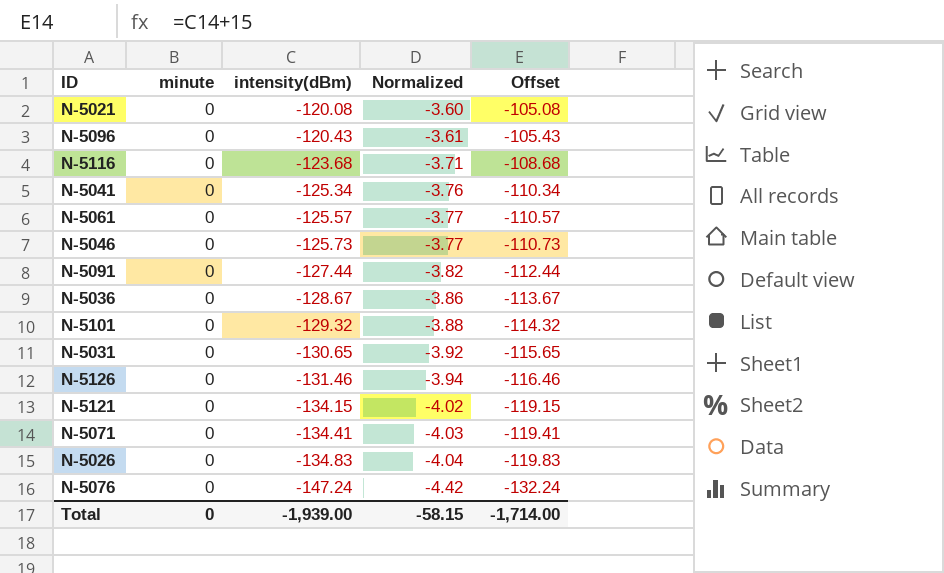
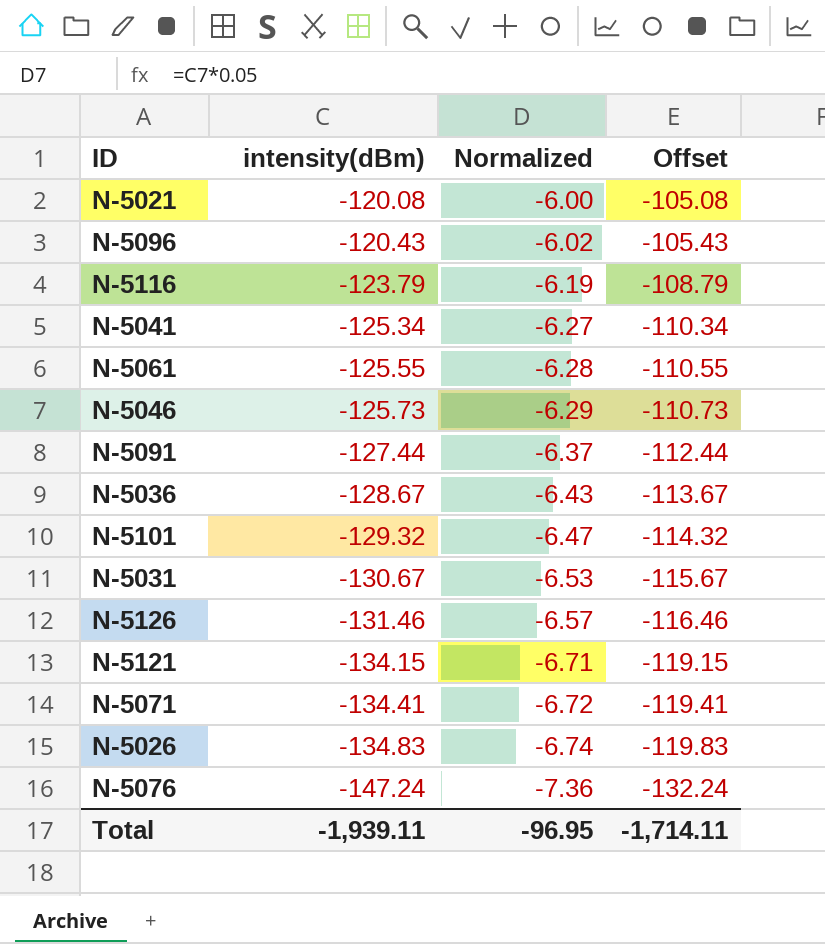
column minute | position: 2 -> none
column Normalized | formula: [intensity(dBm)] * 0.03 -> [intensity(dBm)] * 0.05
N-5116 | intensity(dBm): -123.68 -> -123.79
N-5116 | Offset: -108.68 -> -108.79
N-5061 | intensity(dBm): -125.57 -> -125.55
N-5061 | Offset: -110.57 -> -110.55
N-5031 | intensity(dBm): -130.65 -> -130.67
N-5031 | Offset: -115.65 -> -115.67
Total | intensity(dBm): -1,939.00 -> -1,939.11
Total | Normalized: -58.15 -> -96.95
Total | Offset: -1,714.00 -> -1,714.11

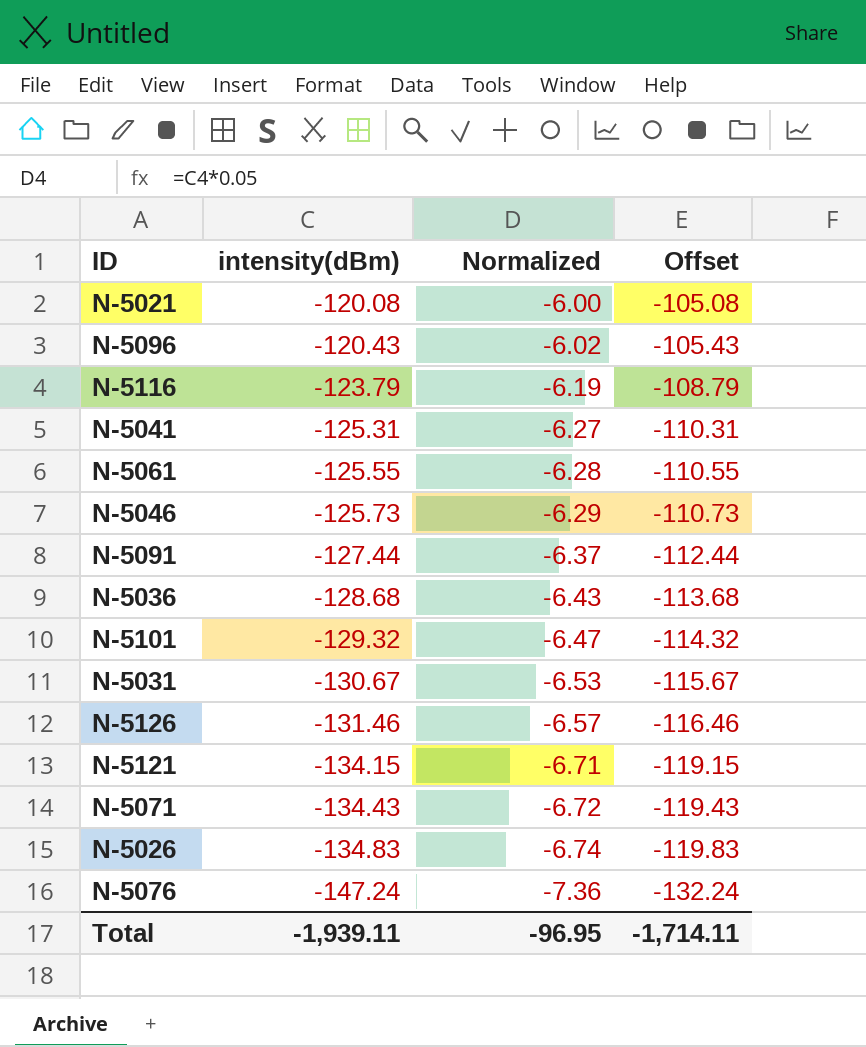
N-5041 | intensity(dBm): -125.34 -> -125.31
N-5041 | Offset: -110.34 -> -110.31
N-5036 | intensity(dBm): -128.67 -> -128.68
N-5036 | Offset: -113.67 -> -113.68
N-5071 | intensity(dBm): -134.41 -> -134.43
N-5071 | Offset: -119.41 -> -119.43

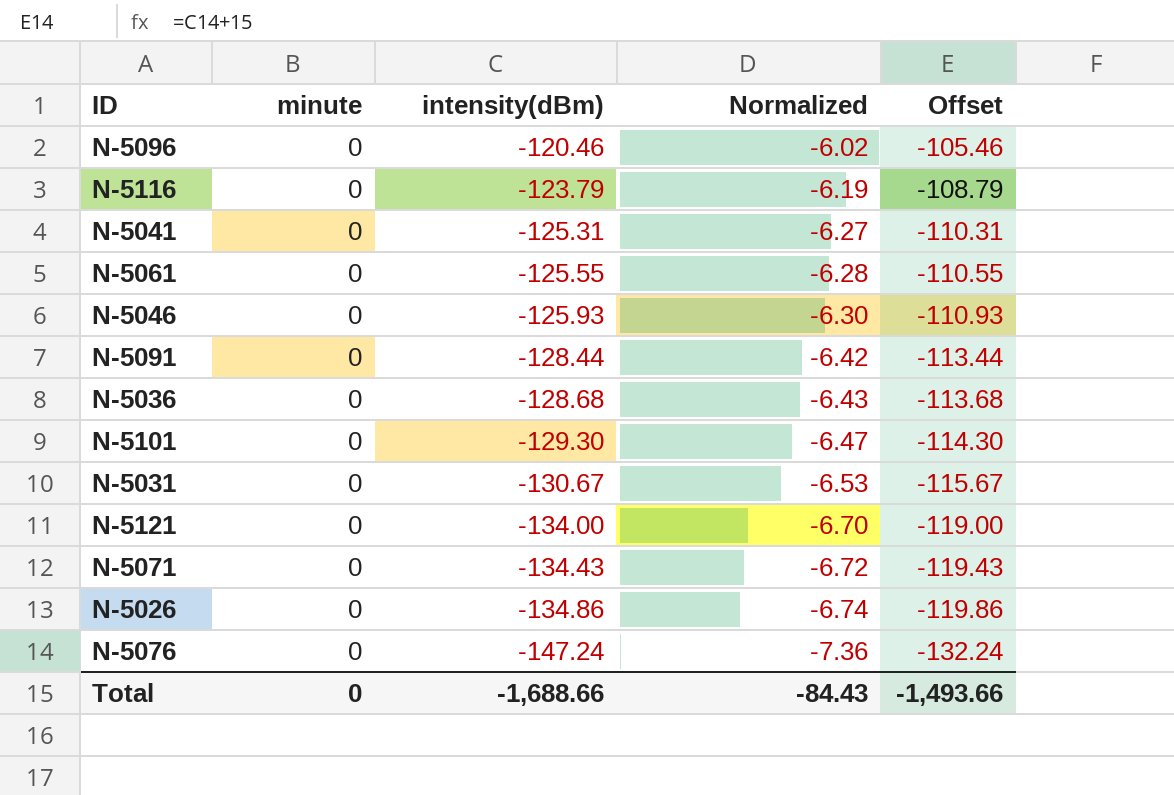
column minute | position: none -> 2
row N-5021: -120.08 | -6.00 | -105.08 -> none
row N-5126: -131.46 | -6.57 | -116.46 -> none
N-5096 | intensity(dBm): -120.43 -> -120.46
N-5096 | Offset: -105.43 -> -105.46
N-5046 | intensity(dBm): -125.73 -> -125.93
N-5046 | Normalized: -6.29 -> -6.30
N-5046 | Offset: -110.73 -> -110.93
N-5091 | intensity(dBm): -127.44 -> -128.44
N-5091 | Normalized: -6.37 -> -6.42
N-5091 | Offset: -112.44 -> -113.44
N-5101 | intensity(dBm): -129.32 -> -129.30
N-5101 | Offset: -114.32 -> -114.30
N-5121 | intensity(dBm): -134.15 -> -134.00
N-5121 | Normalized: -6.71 -> -6.70
N-5121 | Offset: -119.15 -> -119.00
N-5026 | intensity(dBm): -134.83 -> -134.86
N-5026 | Offset: -119.83 -> -119.86
Total | intensity(dBm): -1,939.11 -> -1,688.66
Total | Normalized: -96.95 -> -84.43
Total | Offset: -1,714.11 -> -1,493.66

